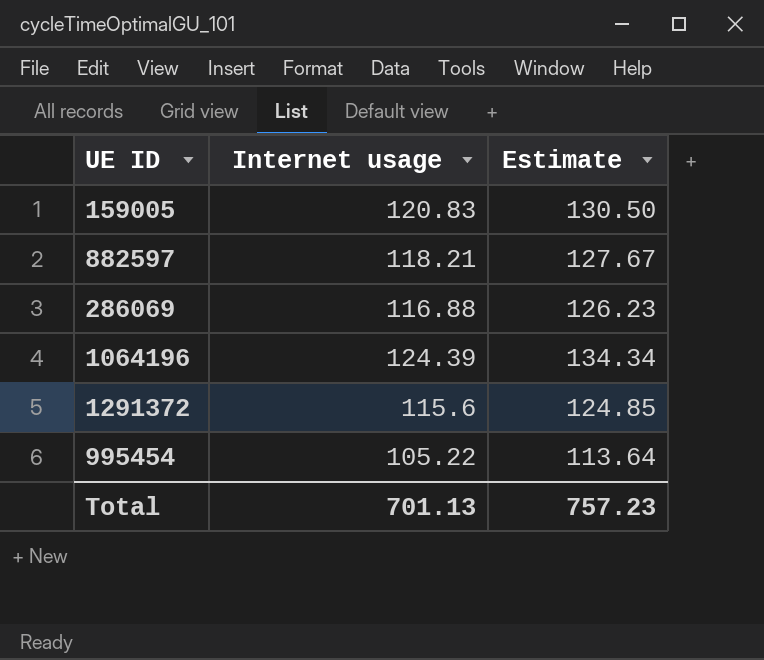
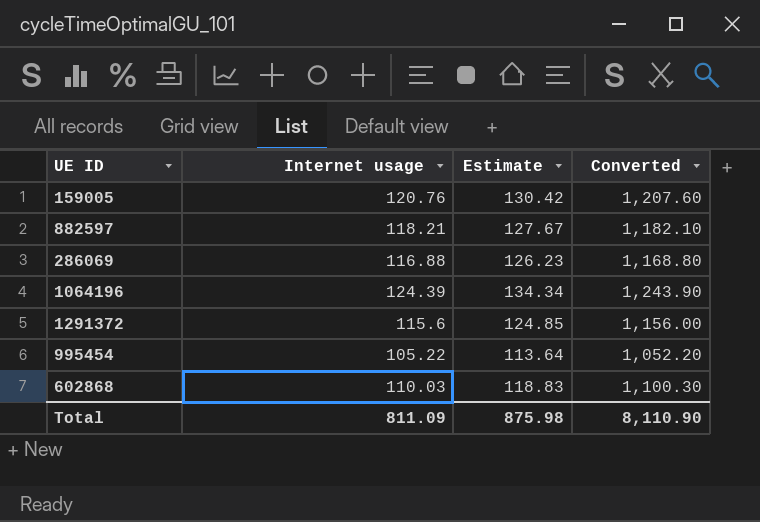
column Converted | formula: none -> [Internet usage] * 10
159005 | Internet usage: 120.83 -> 120.76
159005 | Estimate: 130.50 -> 130.42
row 602868: none -> 110.03 | 118.83 | 1,100.30
Total | Internet usage: 701.13 -> 811.09
Total | Estimate: 757.23 -> 875.98

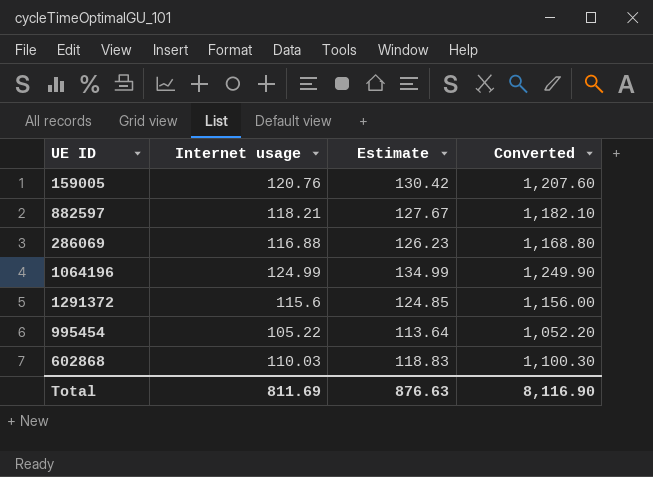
1064196 | Internet usage: 124.39 -> 124.99
1064196 | Estimate: 134.34 -> 134.99
1064196 | Converted: 1,243.90 -> 1,249.90
Total | Internet usage: 811.09 -> 811.69
Total | Estimate: 875.98 -> 876.63
Total | Converted: 8,110.90 -> 8,116.90

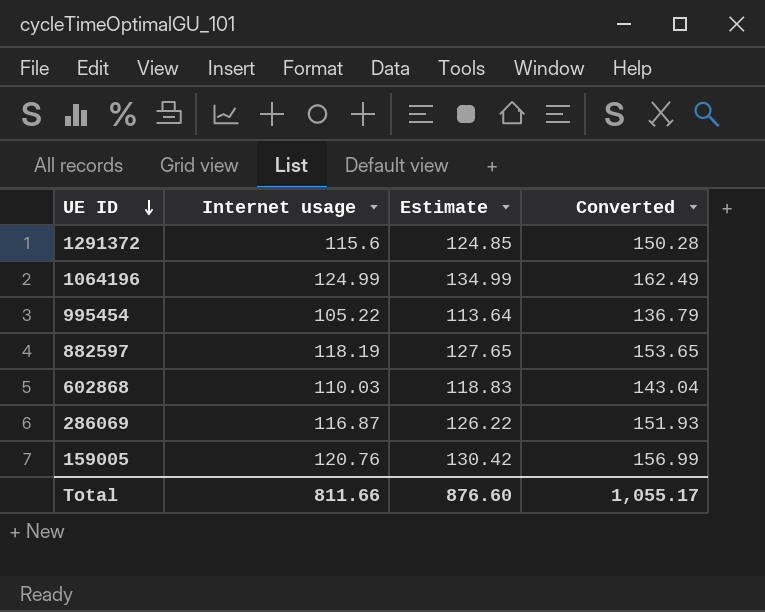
row order: none -> UE ID descending
column Converted | formula: [Internet usage] * 10 -> [Internet usage] * 1.3
882597 | Internet usage: 118.21 -> 118.19
882597 | Estimate: 127.67 -> 127.65
286069 | Internet usage: 116.88 -> 116.87
286069 | Estimate: 126.23 -> 126.22
Total | Internet usage: 811.69 -> 811.66
Total | Estimate: 876.63 -> 876.60
Total | Converted: 8,116.90 -> 1,055.17

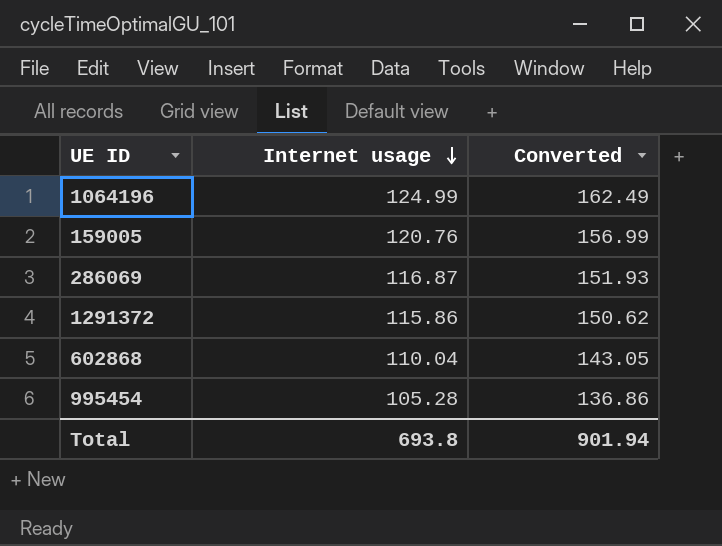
row order: UE ID descending -> Internet usage descending
column Estimate | formula: [Internet usage] * 1.08 -> none
row 882597: 118.19 | 127.65 | 153.65 -> none
1291372 | Internet usage: 115.6 -> 115.86
1291372 | Converted: 150.28 -> 150.62
602868 | Internet usage: 110.03 -> 110.04
602868 | Converted: 143.04 -> 143.05
995454 | Internet usage: 105.22 -> 105.28
995454 | Converted: 136.79 -> 136.86
Total | Internet usage: 811.66 -> 693.8
Total | Converted: 1,055.17 -> 901.94

